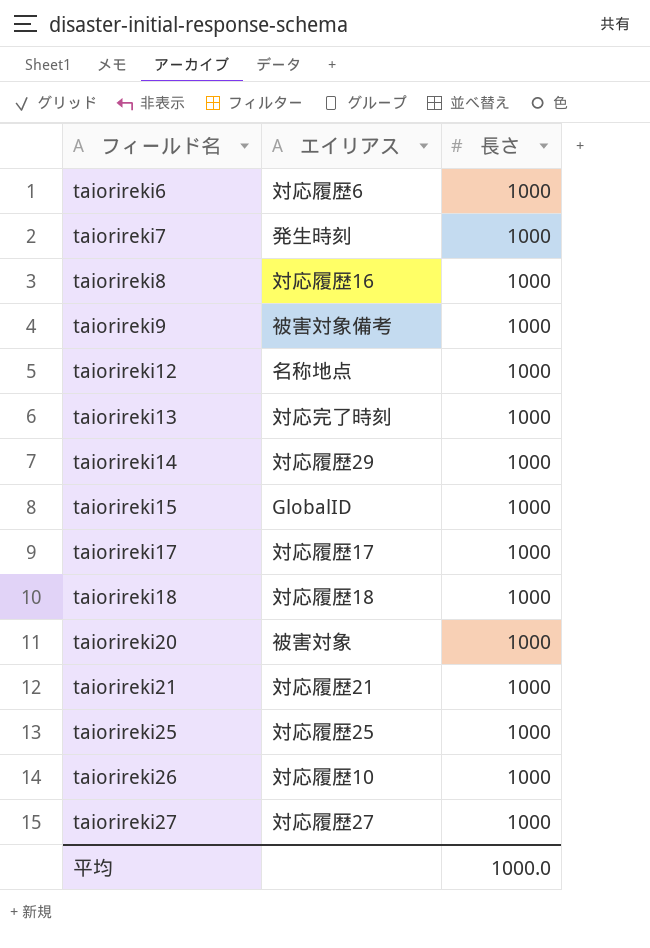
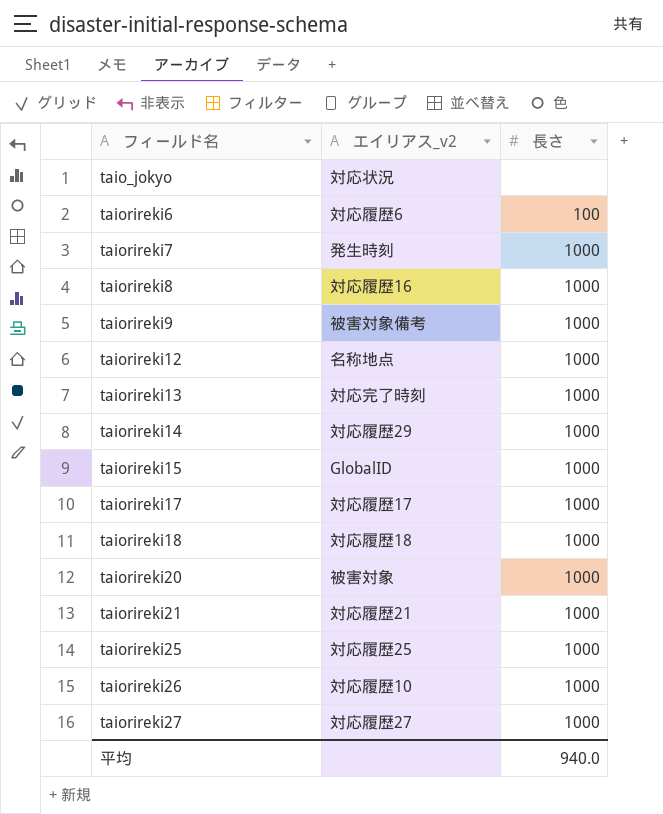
column name: エイリアス -> エイリアス_v2
row taio_jokyo: none -> 対応状況 | none
taiorireki6 | 長さ: 1000 -> 100
平均 | 長さ: 1000.0 -> 940.0

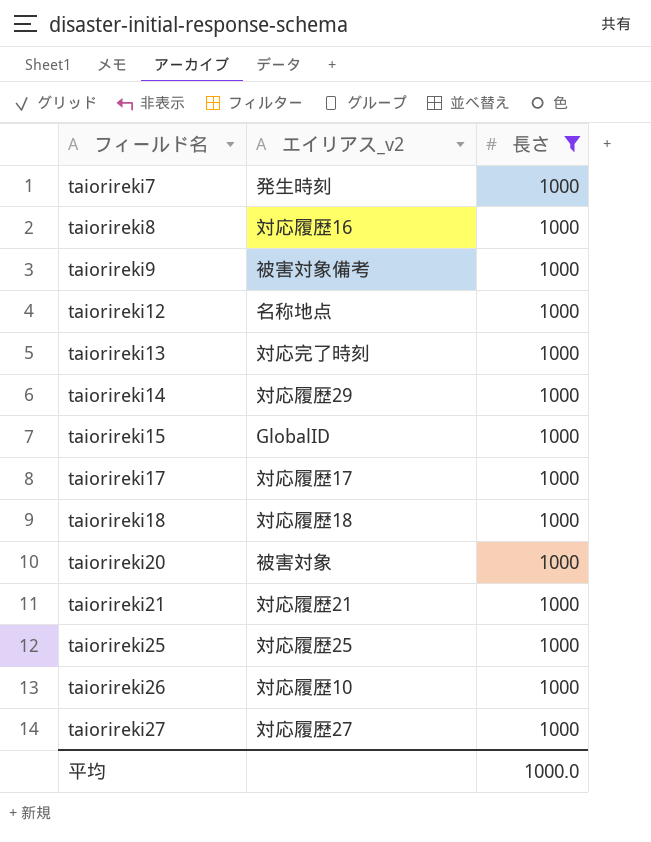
filter: none -> 長さ = 1000
平均 | 長さ: 940.0 -> 1000.0

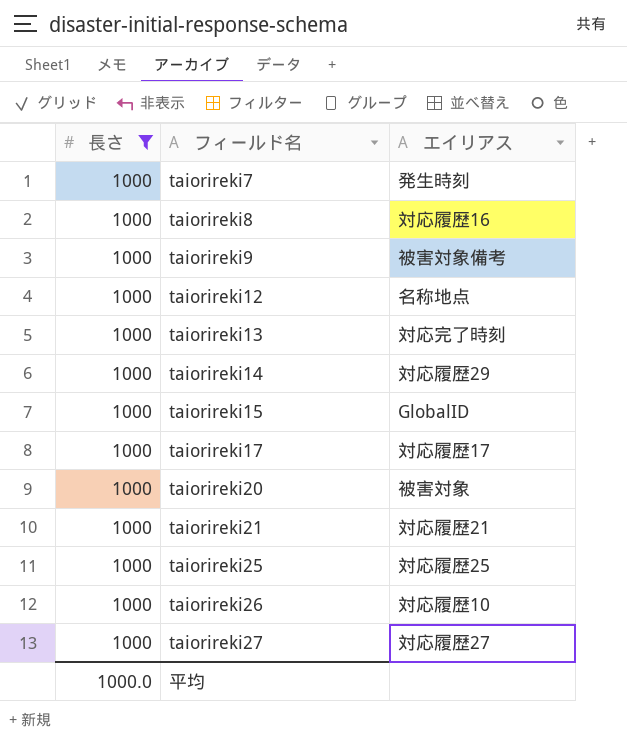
column 長さ | position: 3 -> 1
column name: エイリアス_v2 -> エイリアス
row taiorireki18: 対応履歴18 | 1000 -> none

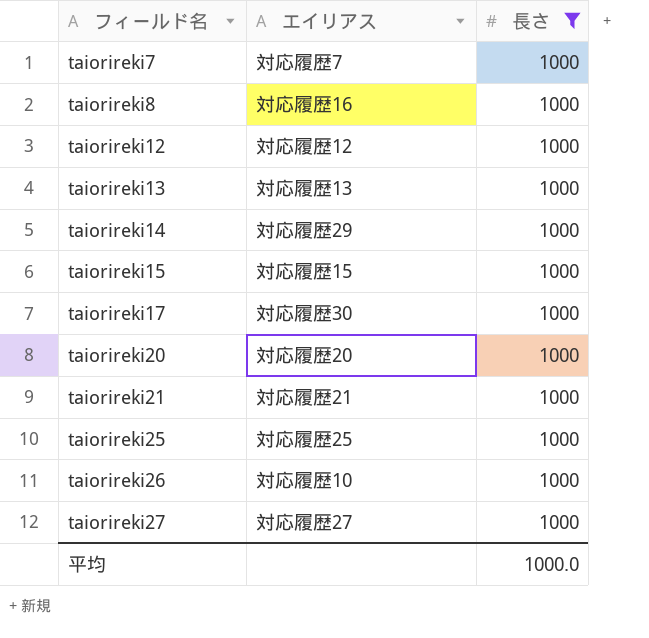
column 長さ | position: 1 -> 3
row taiorireki9: 1000 | 被害対象備考 -> none
taiorireki7 | エイリアス: 発生時刻 -> 対応履歴7
taiorireki12 | エイリアス: 名称地点 -> 対応履歴12
taiorireki13 | エイリアス: 対応完了時刻 -> 対応履歴13
taiorireki15 | エイリアス: GlobalID -> 対応履歴15
taiorireki17 | エイリアス: 対応履歴17 -> 対応履歴30
taiorireki20 | エイリアス: 被害対象 -> 対応履歴20

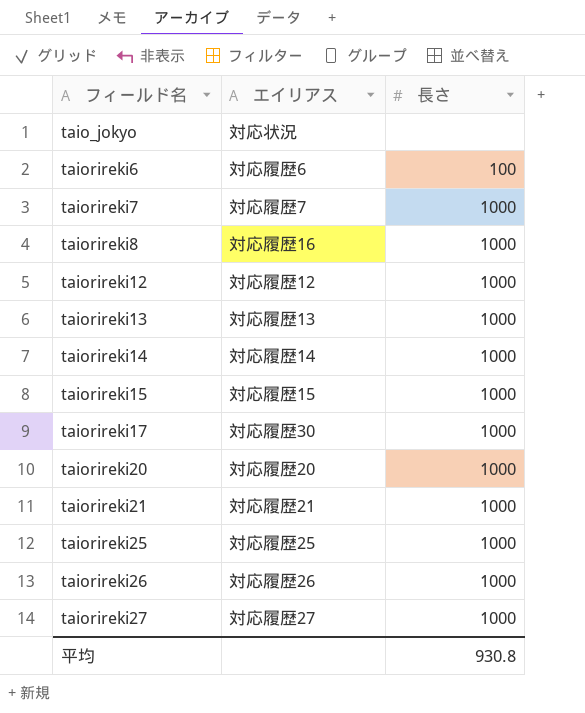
filter: 長さ = 1000 -> none
taiorireki14 | エイリアス: 対応履歴29 -> 対応履歴14
taiorireki26 | エイリアス: 対応履歴10 -> 対応履歴26
平均 | 長さ: 1000.0 -> 930.8

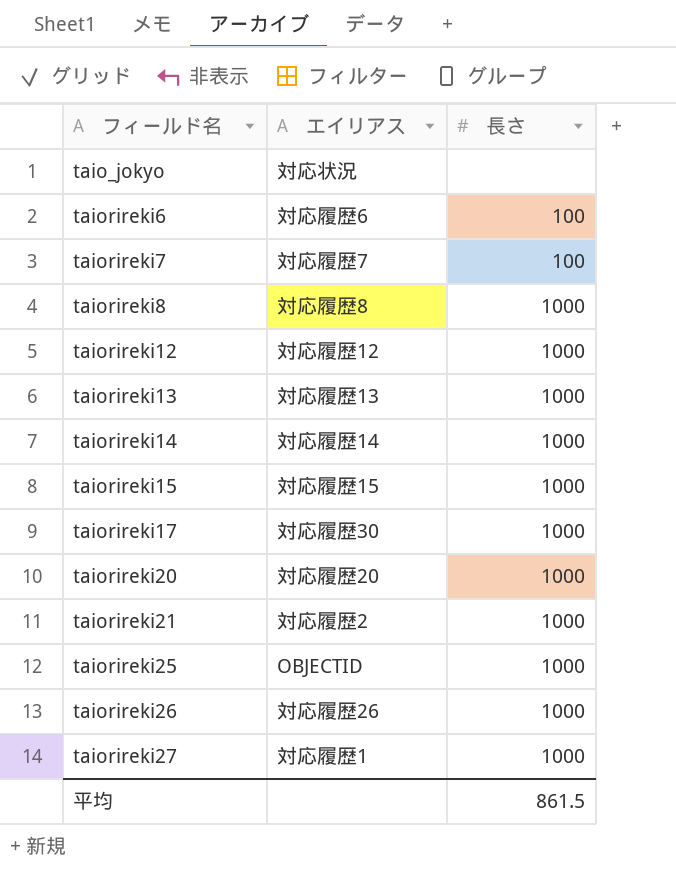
taiorireki7 | 長さ: 1000 -> 100
taiorireki8 | エイリアス: 対応履歴16 -> 対応履歴8
taiorireki21 | エイリアス: 対応履歴21 -> 対応履歴2
taiorireki25 | エイリアス: 対応履歴25 -> OBJECTID
taiorireki27 | エイリアス: 対応履歴27 -> 対応履歴1
平均 | 長さ: 930.8 -> 861.5

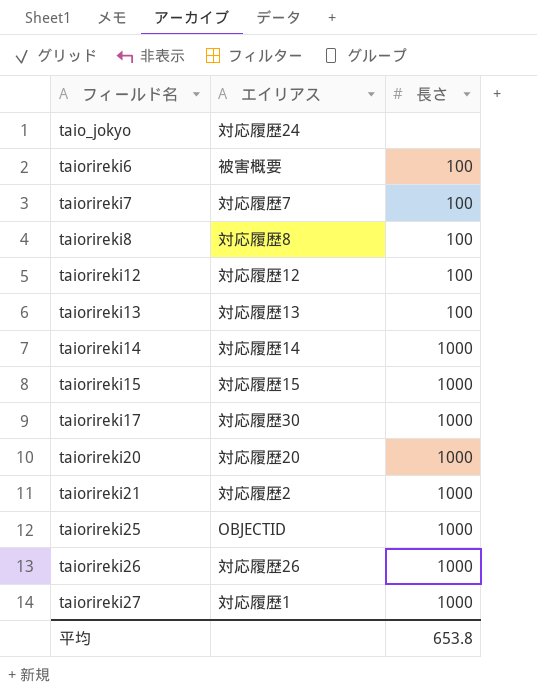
taio_jokyo | エイリアス: 対応状況 -> 対応履歴24
taiorireki6 | エイリアス: 対応履歴6 -> 被害概要
taiorireki8 | 長さ: 1000 -> 100
taiorireki12 | 長さ: 1000 -> 100
taiorireki13 | 長さ: 1000 -> 100
平均 | 長さ: 861.5 -> 653.8

